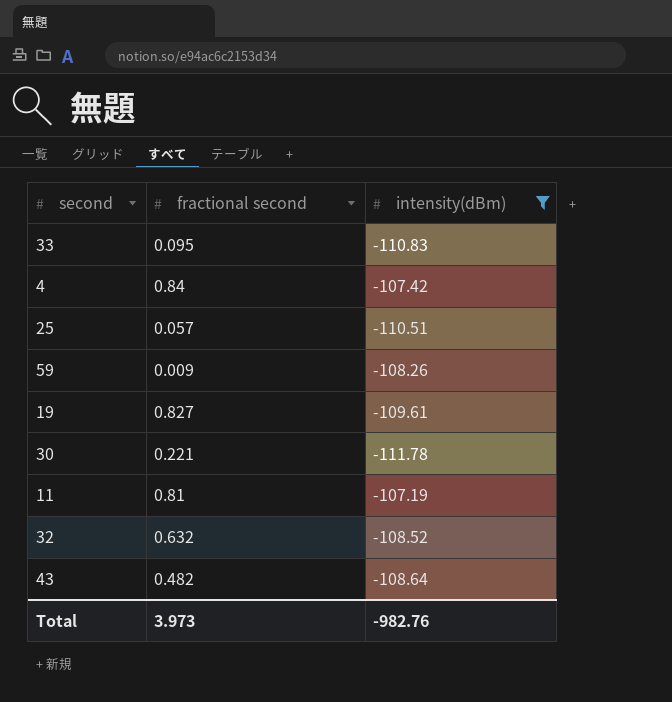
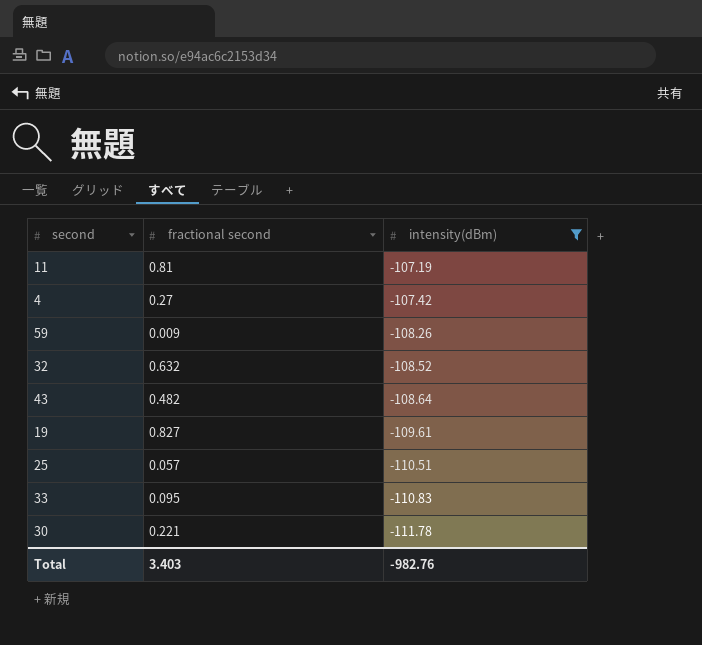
row order: none -> intensity(dBm) descending
4 | fractional second: 0.84 -> 0.27
Total | fractional second: 3.973 -> 3.403

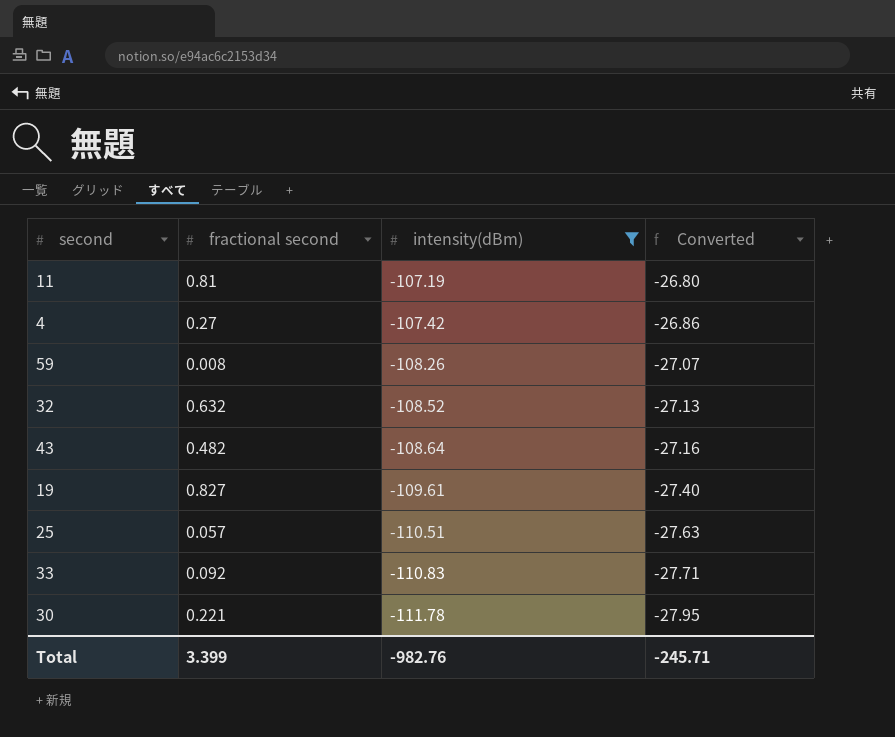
column Converted | formula: none -> [intensity(dBm)] * 0.25
59 | fractional second: 0.009 -> 0.008
33 | fractional second: 0.095 -> 0.092
Total | fractional second: 3.403 -> 3.399

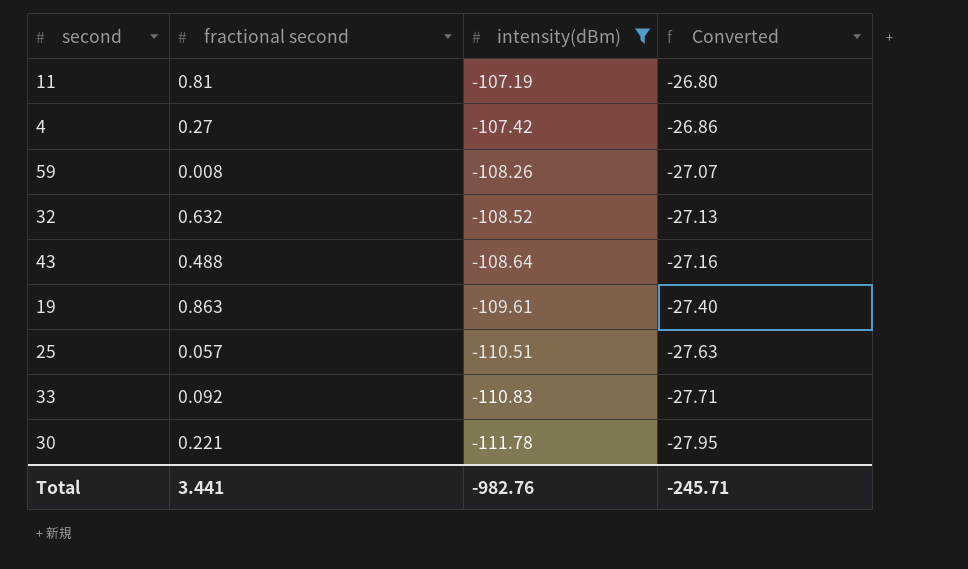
43 | fractional second: 0.482 -> 0.488
19 | fractional second: 0.827 -> 0.863
Total | fractional second: 3.399 -> 3.441

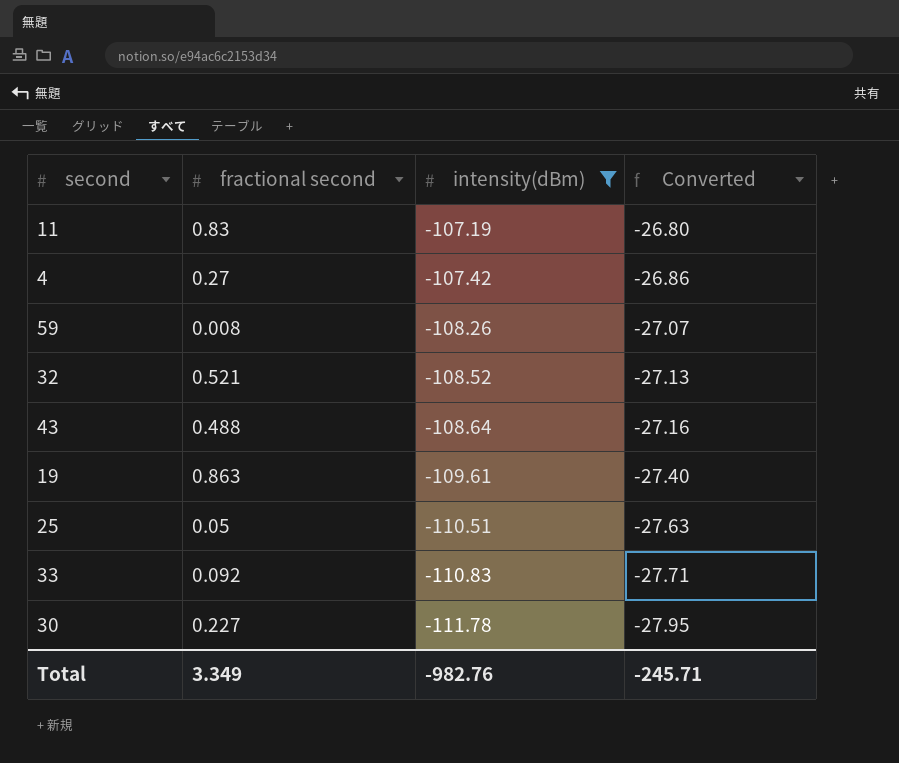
11 | fractional second: 0.81 -> 0.83
32 | fractional second: 0.632 -> 0.521
25 | fractional second: 0.057 -> 0.05
30 | fractional second: 0.221 -> 0.227
Total | fractional second: 3.441 -> 3.349

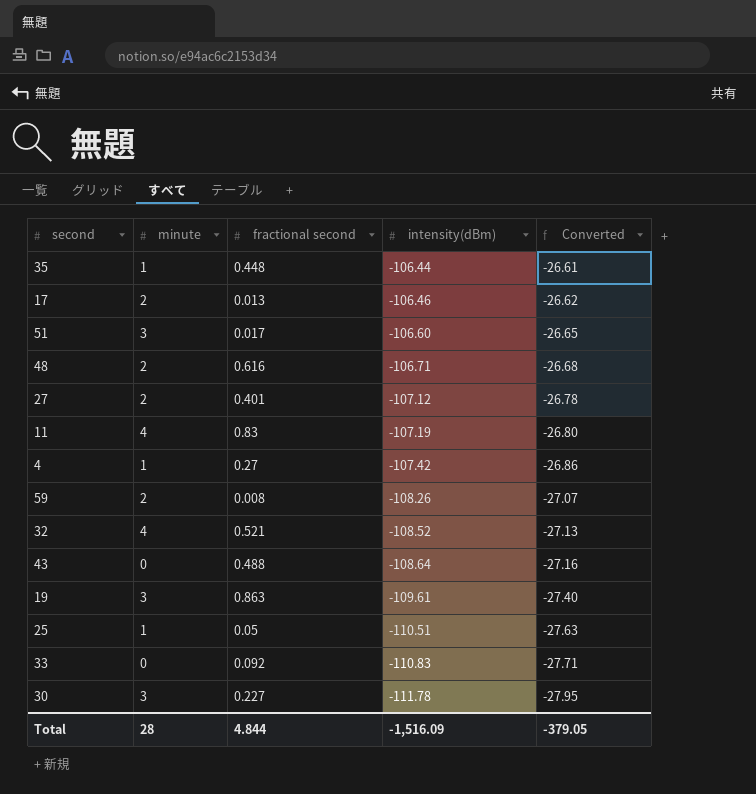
filter: intensity(dBm) <= -107.19 -> none
column minute | position: none -> 2
Total | fractional second: 3.349 -> 4.844
Total | intensity(dBm): -982.76 -> -1,516.09
Total | Converted: -245.71 -> -379.05

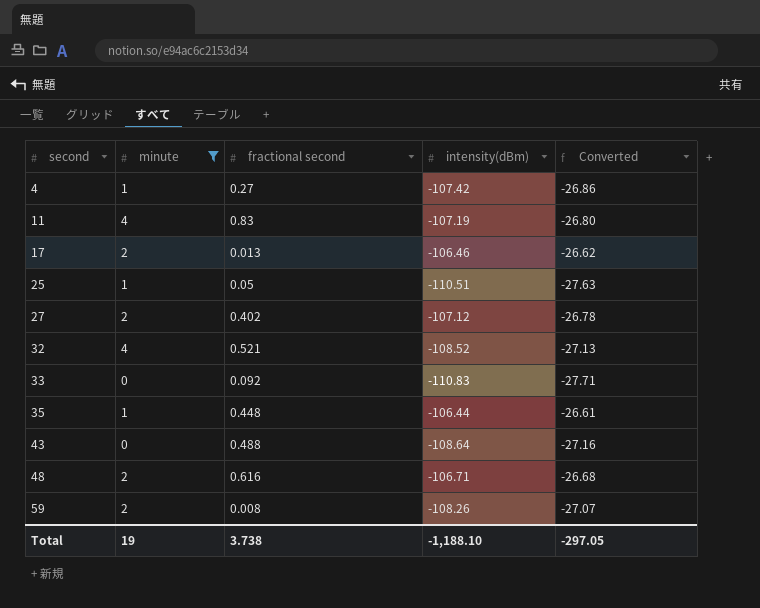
filter: none -> minute != 3
row order: intensity(dBm) descending -> second ascending
27 | fractional second: 0.401 -> 0.402
Total | minute: 28 -> 19
Total | fractional second: 4.844 -> 3.738
Total | intensity(dBm): -1,516.09 -> -1,188.10
Total | Converted: -379.05 -> -297.05

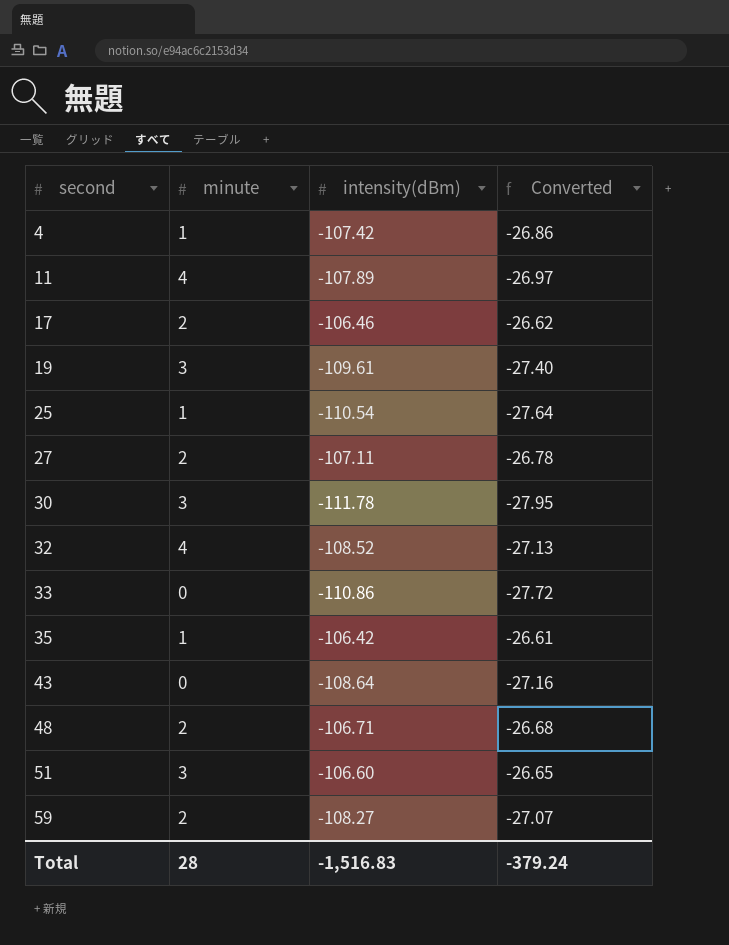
filter: minute != 3 -> none
column fractional second | position: 3 -> none
11 | intensity(dBm): -107.19 -> -107.89
11 | Converted: -26.80 -> -26.97
25 | intensity(dBm): -110.51 -> -110.54
25 | Converted: -27.63 -> -27.64
27 | intensity(dBm): -107.12 -> -107.11
33 | intensity(dBm): -110.83 -> -110.86
33 | Converted: -27.71 -> -27.72
35 | intensity(dBm): -106.44 -> -106.42
59 | intensity(dBm): -108.26 -> -108.27
Total | minute: 19 -> 28
Total | intensity(dBm): -1,188.10 -> -1,516.83
Total | Converted: -297.05 -> -379.24

